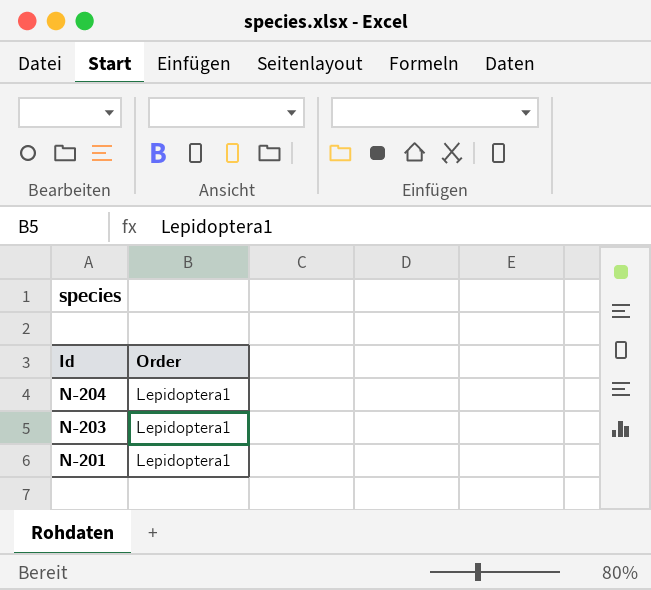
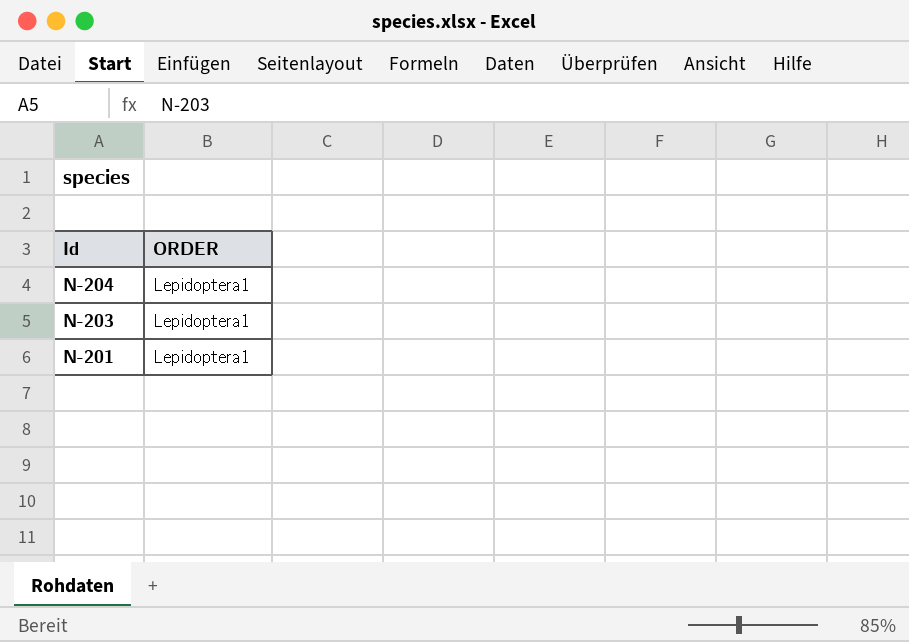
column name: Order -> ORDER

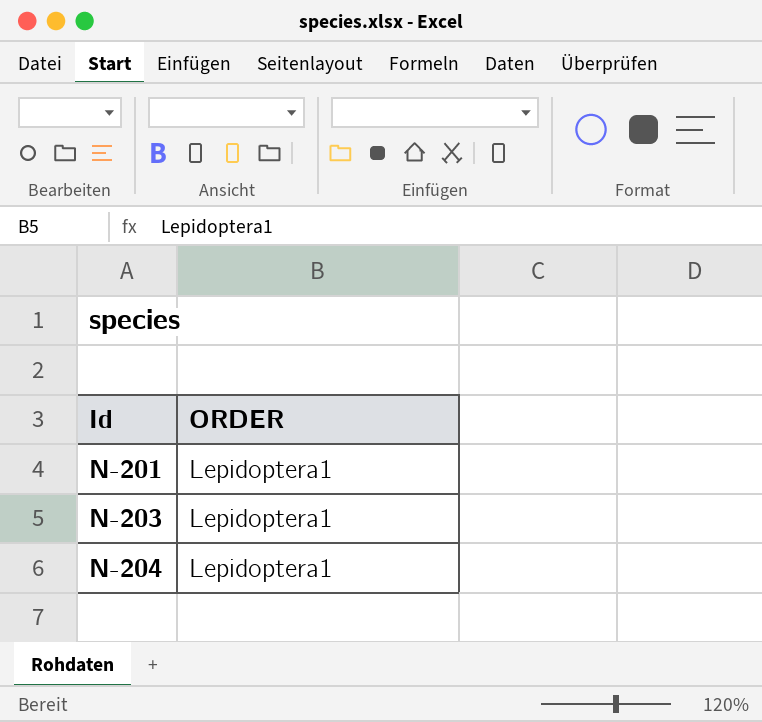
row order: Id descending -> Id ascending

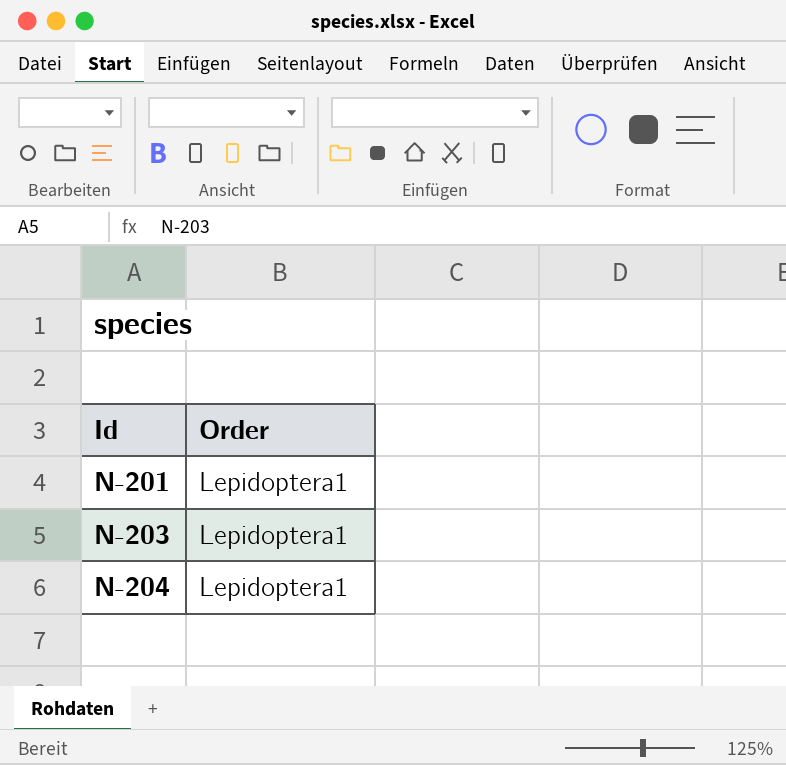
column name: ORDER -> Order

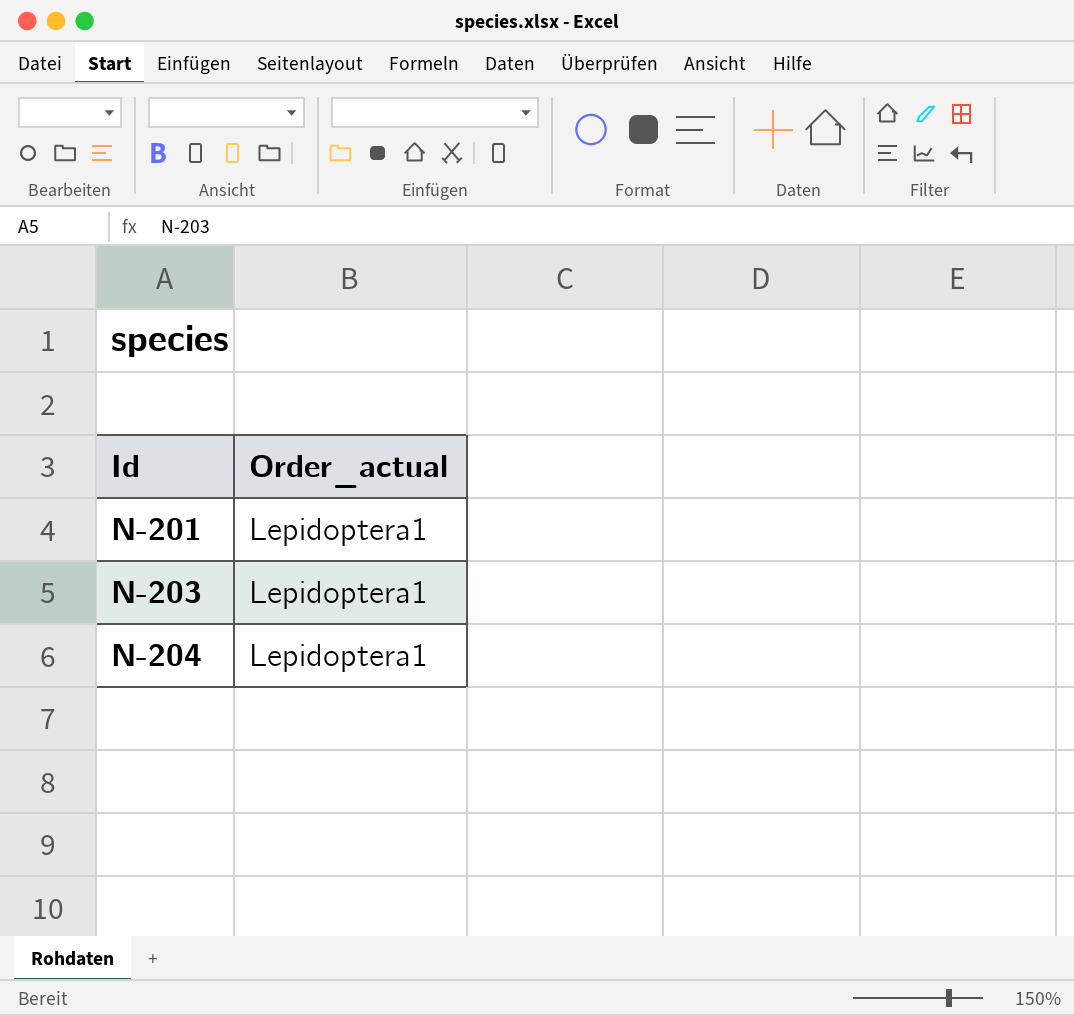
column name: Order -> Order_actual

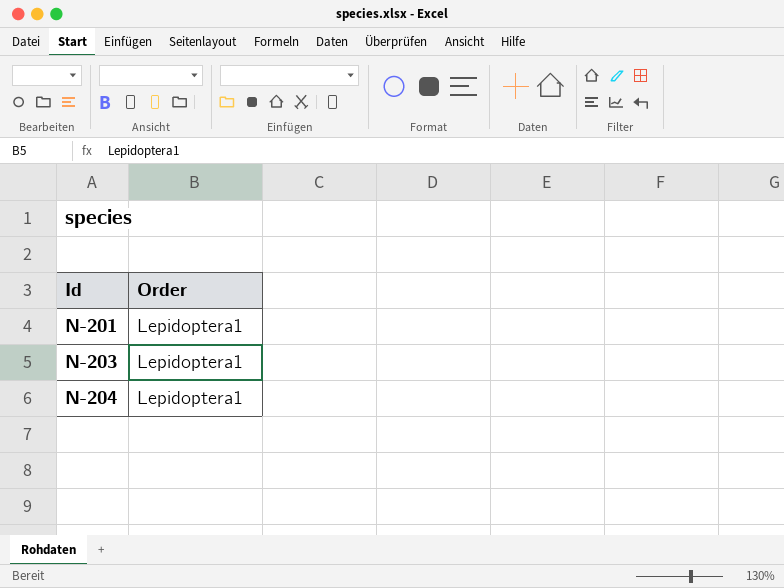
column name: Order_actual -> Order

